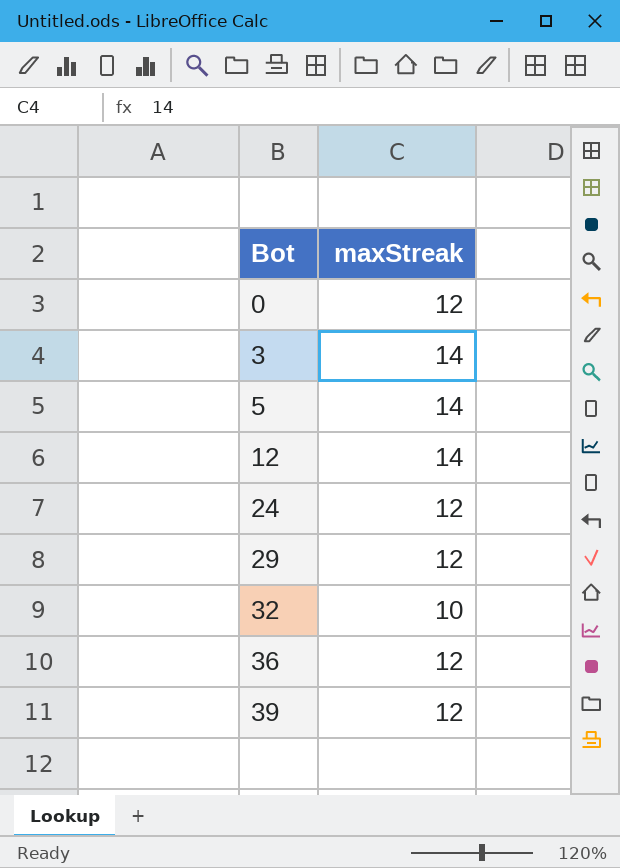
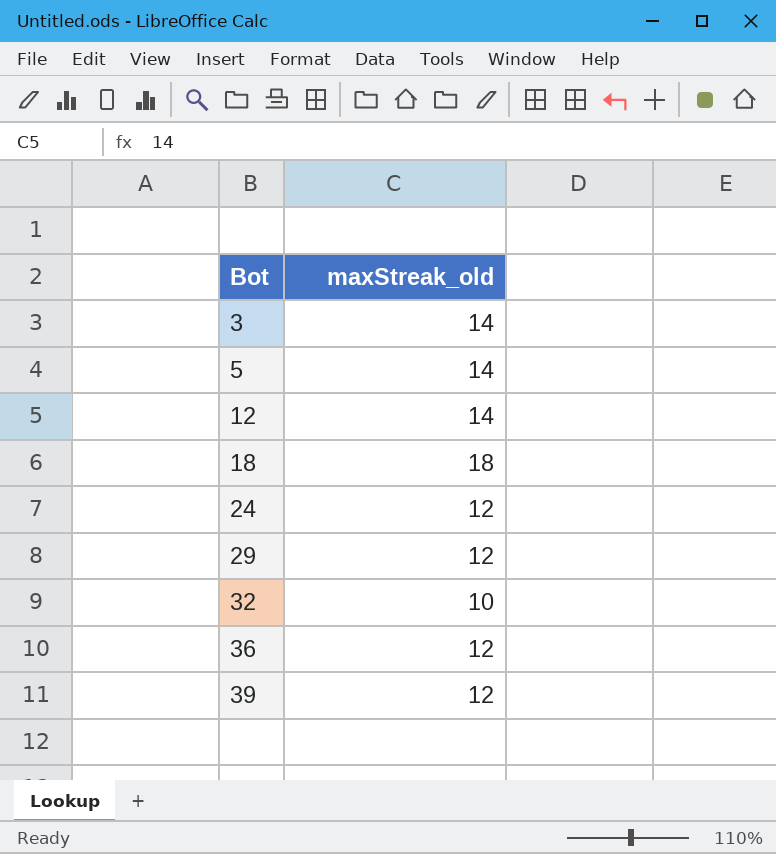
column name: maxStreak -> maxStreak_old
row 0: 12 -> none
row 18: none -> 18

